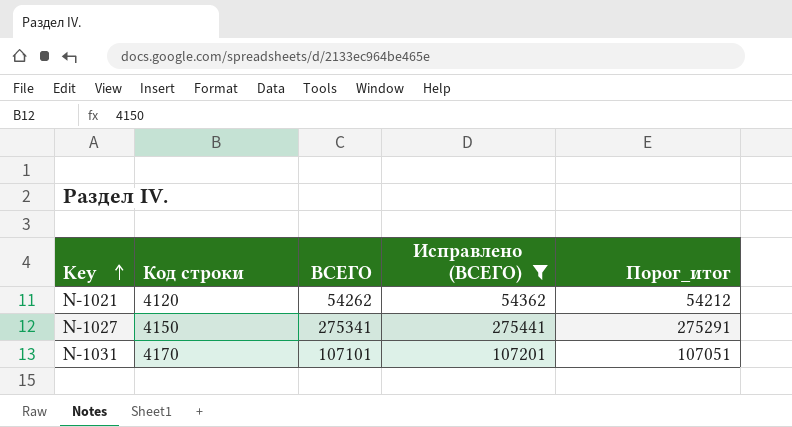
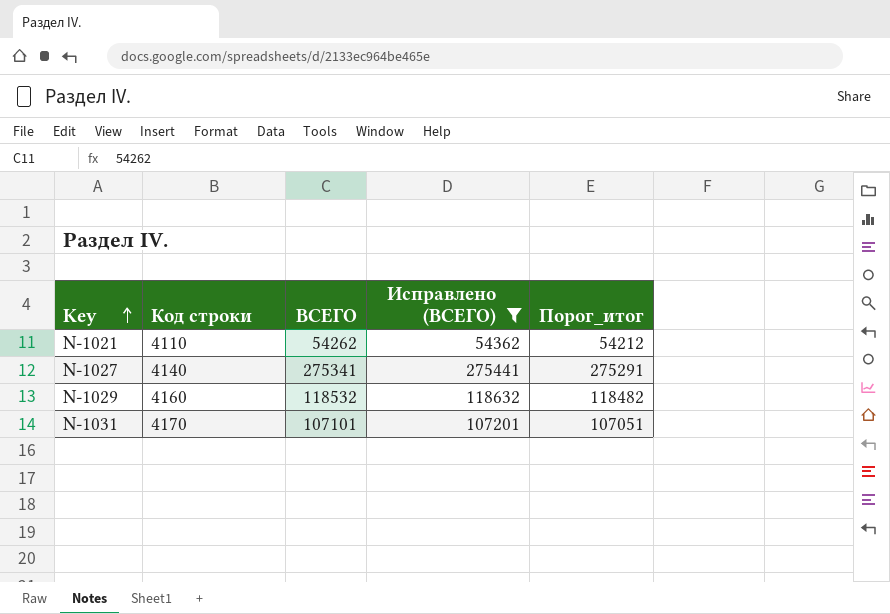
N-1021 | Код строки: 4120 -> 4110
N-1027 | Код строки: 4150 -> 4140
row N-1029: none -> 4160 | 118532 | 118632 | 118482

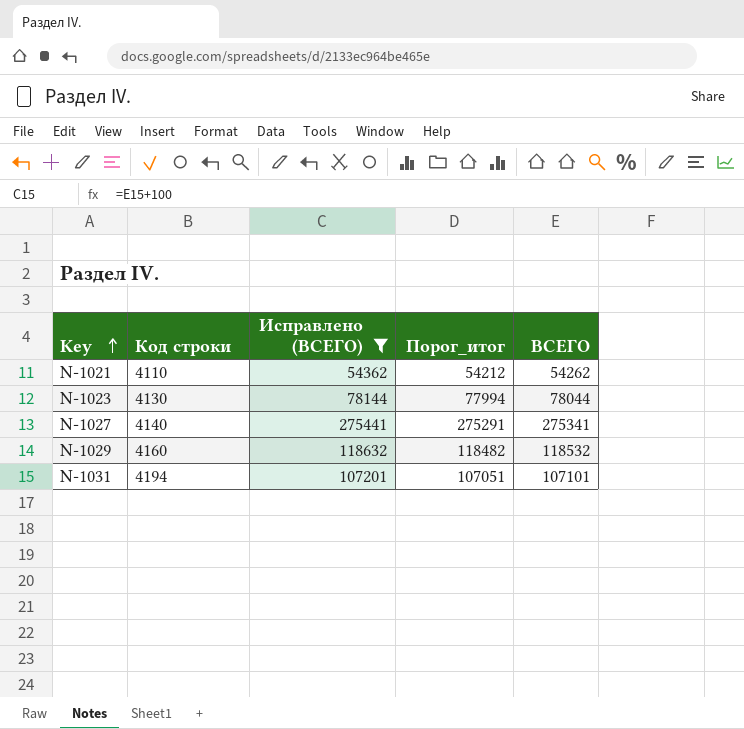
column ВСЕГО | position: 3 -> 5
row N-1023: none -> 4130 | 78144 | 77994 | 78044
N-1031 | Код строки: 4170 -> 4194

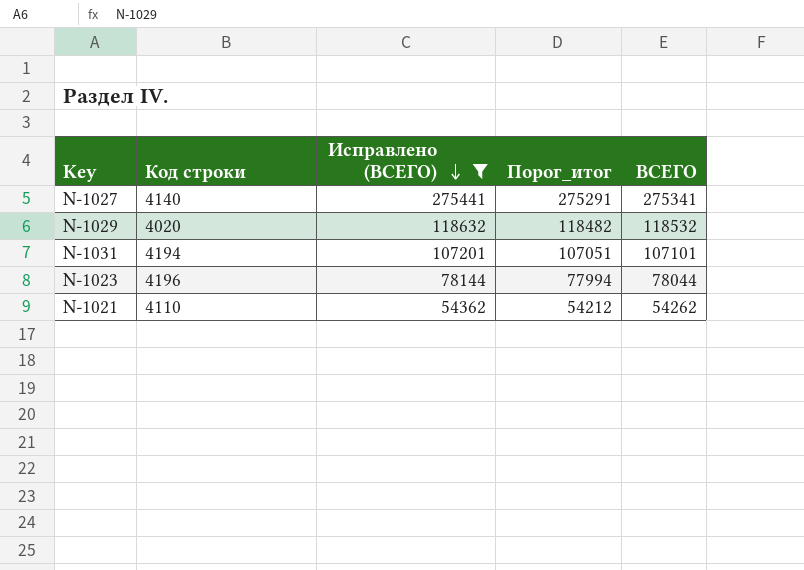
row order: Key ascending -> Исправлено (ВСЕГО) descending
N-1029 | Код строки: 4160 -> 4020
N-1023 | Код строки: 4130 -> 4196

